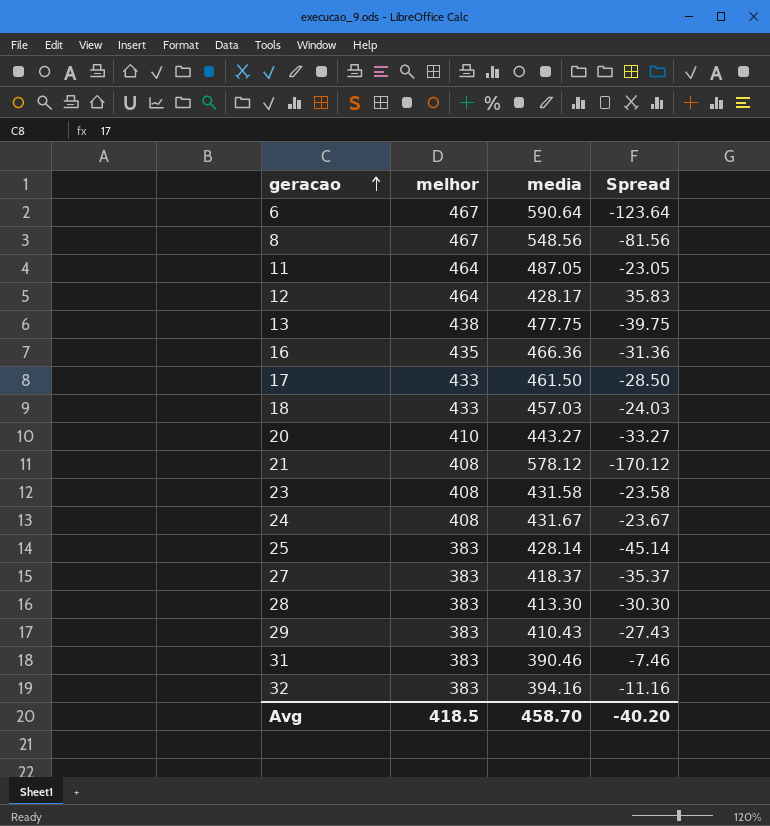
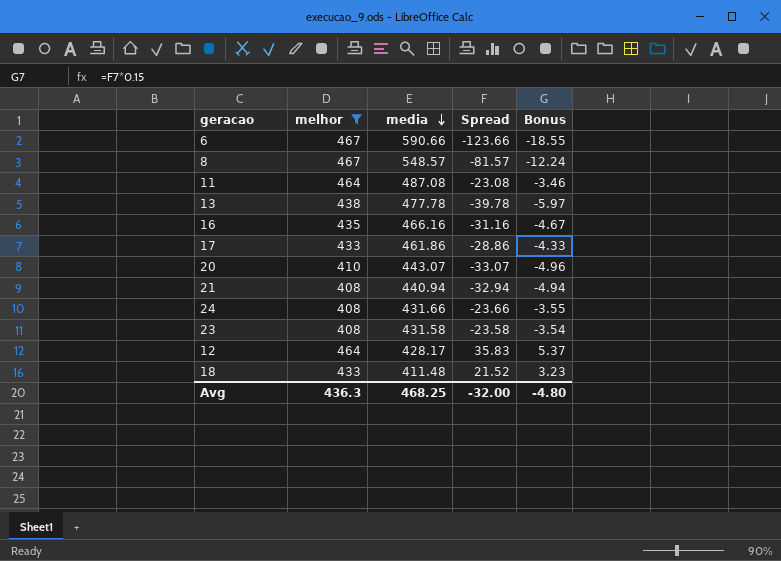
filter: none -> melhor != 383
row order: geracao ascending -> media descending
column Bonus | formula: none -> [Spread] * 0.15
6 | media: 590.64 -> 590.66
6 | Spread: -123.64 -> -123.66
8 | media: 548.56 -> 548.57
8 | Spread: -81.56 -> -81.57
11 | media: 487.05 -> 487.08
11 | Spread: -23.05 -> -23.08
13 | media: 477.75 -> 477.78
13 | Spread: -39.75 -> -39.78
16 | media: 466.36 -> 466.16
16 | Spread: -31.36 -> -31.16
17 | media: 461.50 -> 461.86
17 | Spread: -28.50 -> -28.86
20 | media: 443.27 -> 443.07
20 | Spread: -33.27 -> -33.07
21 | media: 578.12 -> 440.94
21 | Spread: -170.12 -> -32.94
24 | media: 431.67 -> 431.66
24 | Spread: -23.67 -> -23.66
18 | media: 457.03 -> 411.48
18 | Spread: -24.03 -> 21.52
Avg | melhor: 418.5 -> 436.3
Avg | media: 458.70 -> 468.25
Avg | Spread: -40.20 -> -32.00

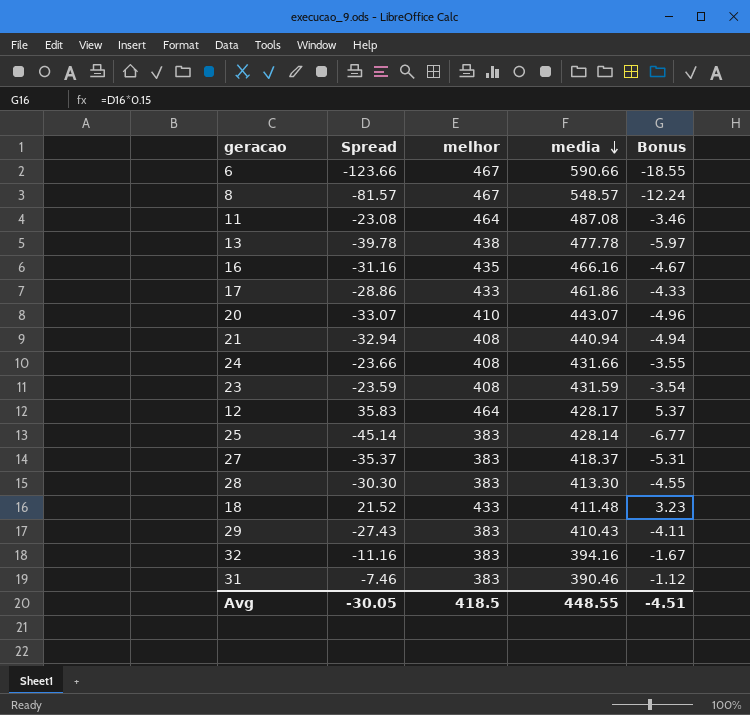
filter: melhor != 383 -> none
column Spread | position: 4 -> 2
23 | Spread: -23.58 -> -23.59
23 | media: 431.58 -> 431.59
Avg | Spread: -32.00 -> -30.05
Avg | melhor: 436.3 -> 418.5
Avg | media: 468.25 -> 448.55
Avg | Bonus: -4.80 -> -4.51

